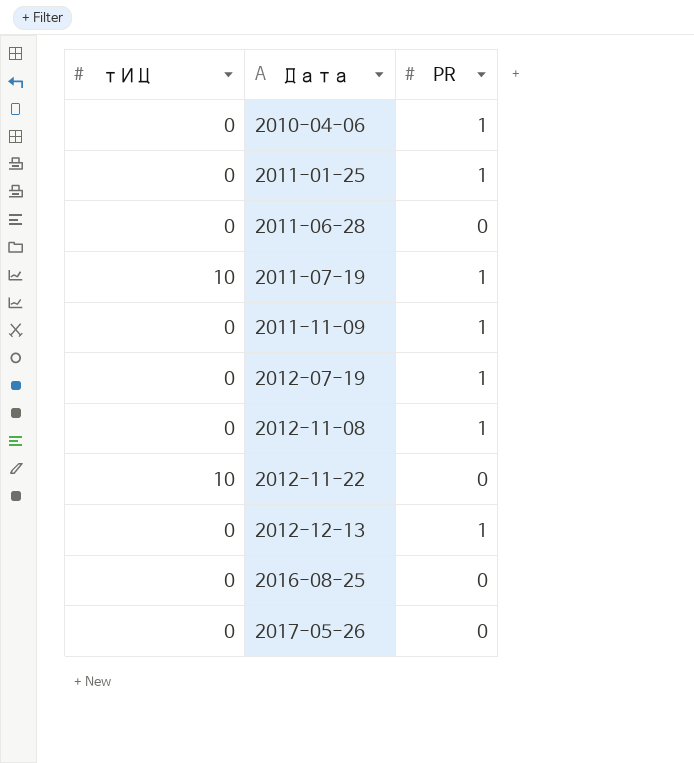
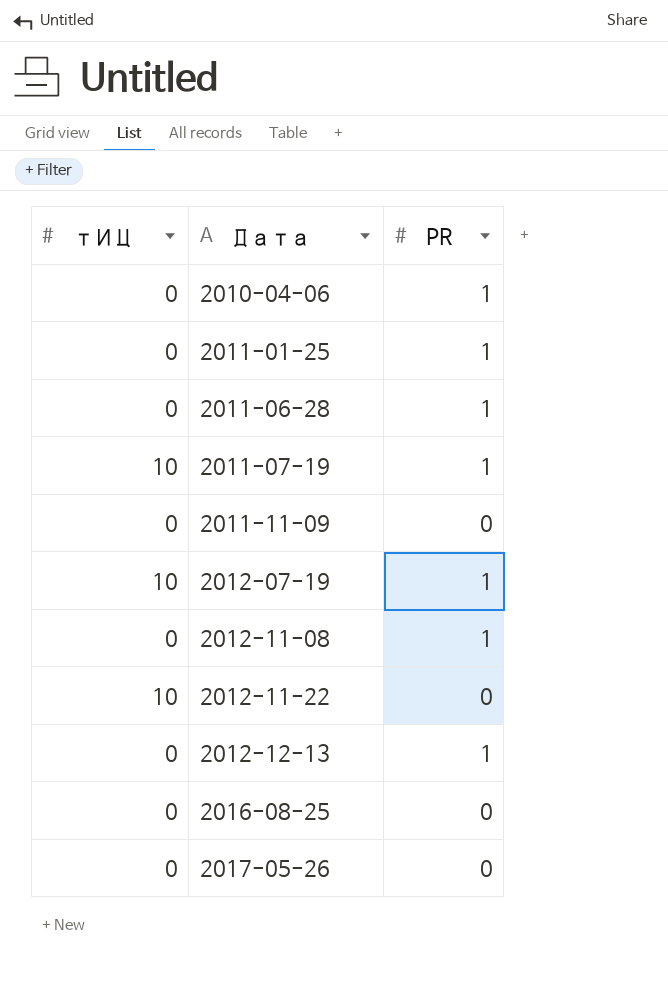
2011-06-28 | PR: 0 -> 1
2011-11-09 | PR: 1 -> 0
2012-07-19 | тИЦ: 0 -> 10

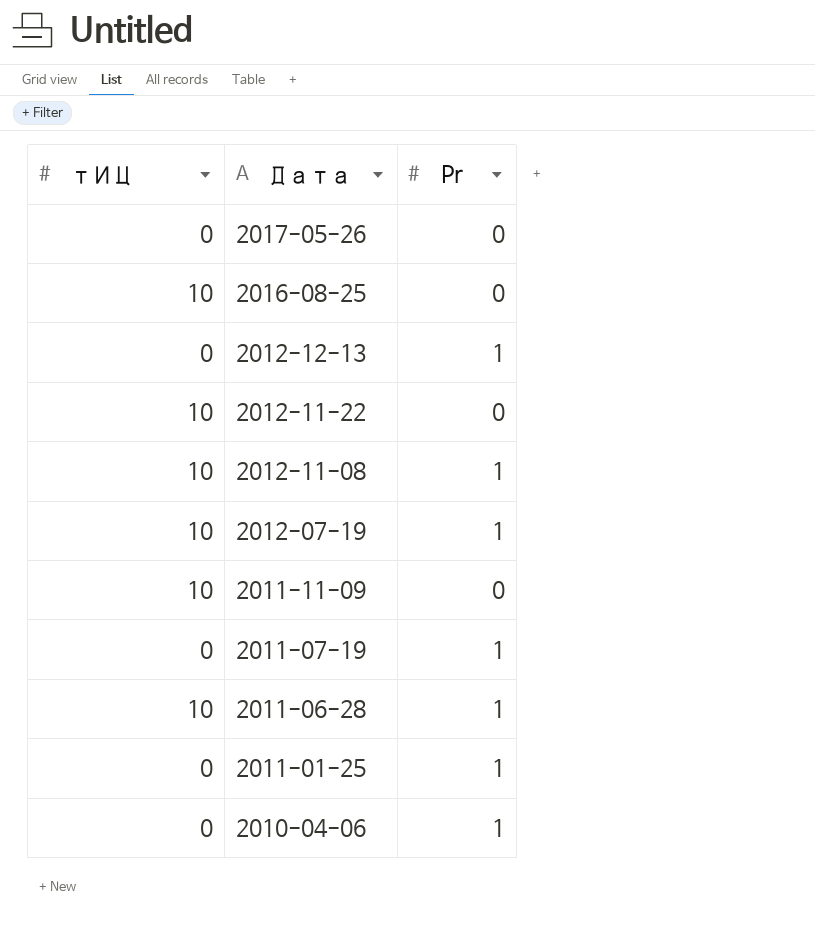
row order: Дата ascending -> Дата descending
column name: PR -> Pr
2016-08-25 | тИЦ: 0 -> 10
2012-11-08 | тИЦ: 0 -> 10
2011-11-09 | тИЦ: 0 -> 10
2011-07-19 | тИЦ: 10 -> 0
2011-06-28 | тИЦ: 0 -> 10

